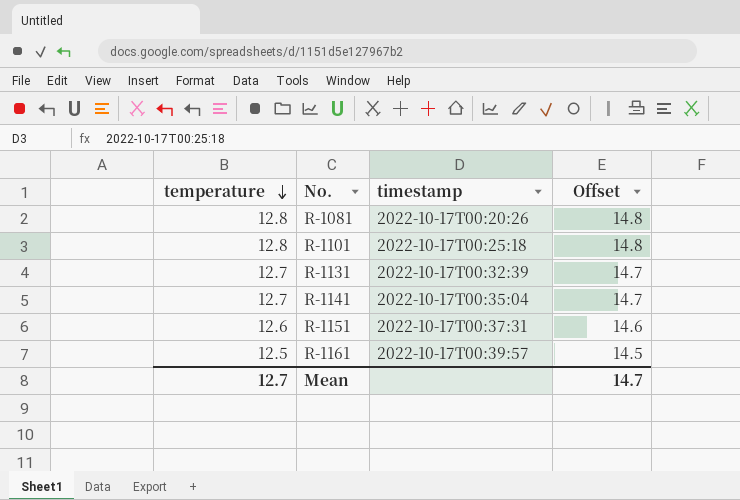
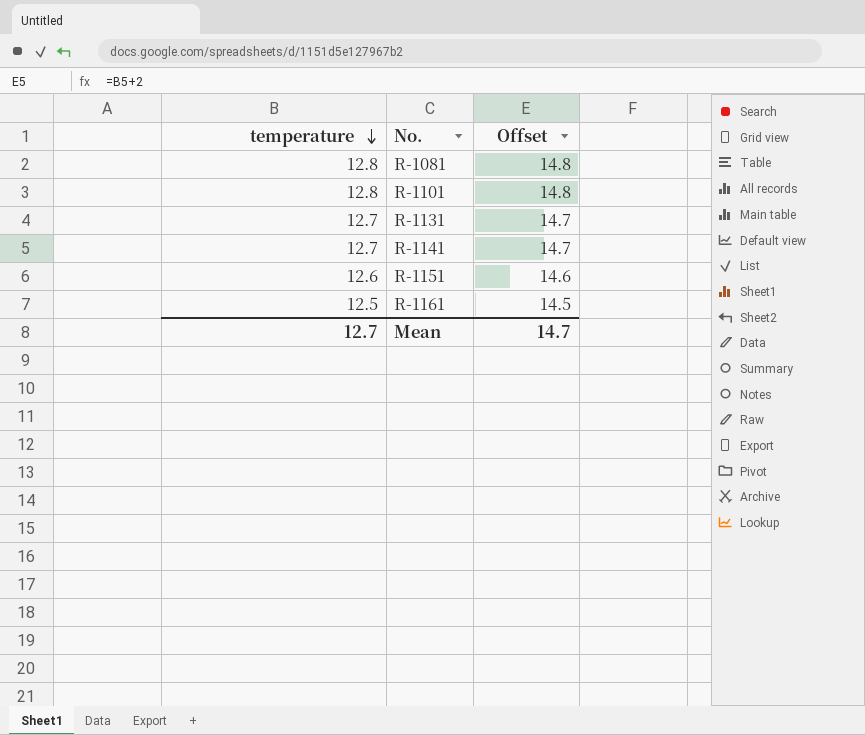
column timestamp | position: 3 -> none

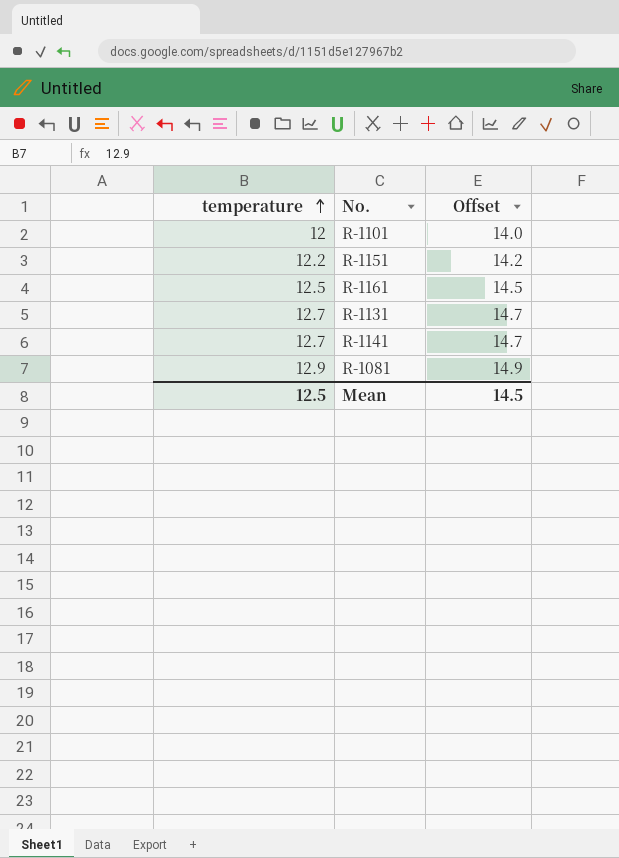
row order: temperature descending -> temperature ascending
R-1101 | temperature: 12.8 -> 12
R-1101 | Offset: 14.8 -> 14.0
R-1151 | temperature: 12.6 -> 12.2
R-1151 | Offset: 14.6 -> 14.2
R-1081 | temperature: 12.8 -> 12.9
R-1081 | Offset: 14.8 -> 14.9
Mean | temperature: 12.7 -> 12.5
Mean | Offset: 14.7 -> 14.5

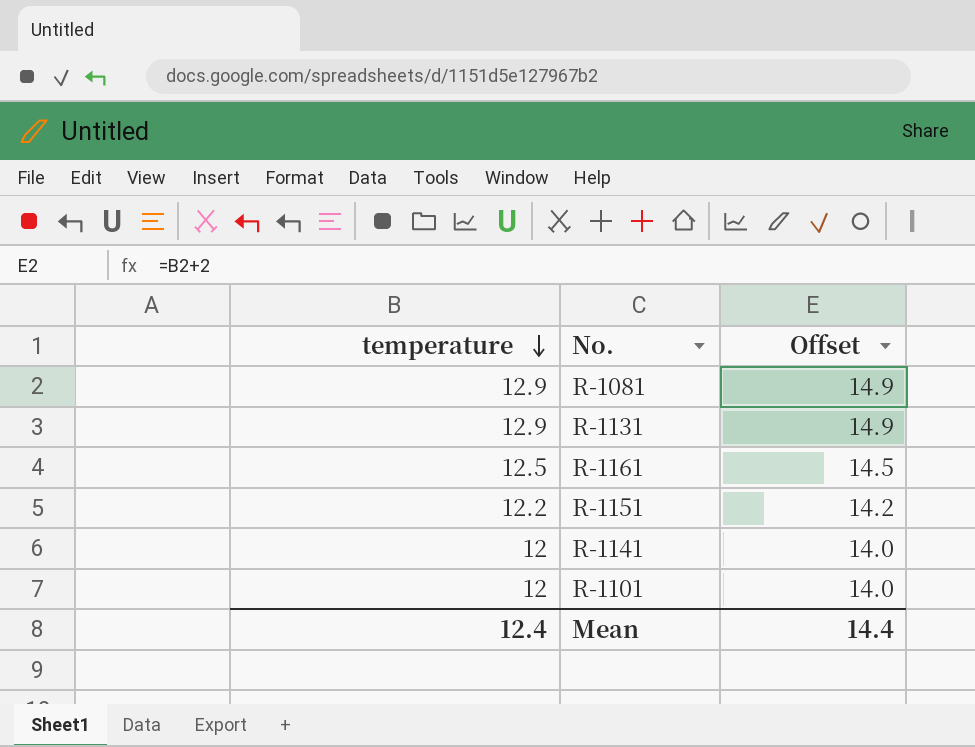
row order: temperature ascending -> temperature descending
R-1131 | temperature: 12.7 -> 12.9
R-1131 | Offset: 14.7 -> 14.9
R-1141 | temperature: 12.7 -> 12
R-1141 | Offset: 14.7 -> 14.0
Mean | temperature: 12.5 -> 12.4
Mean | Offset: 14.5 -> 14.4

